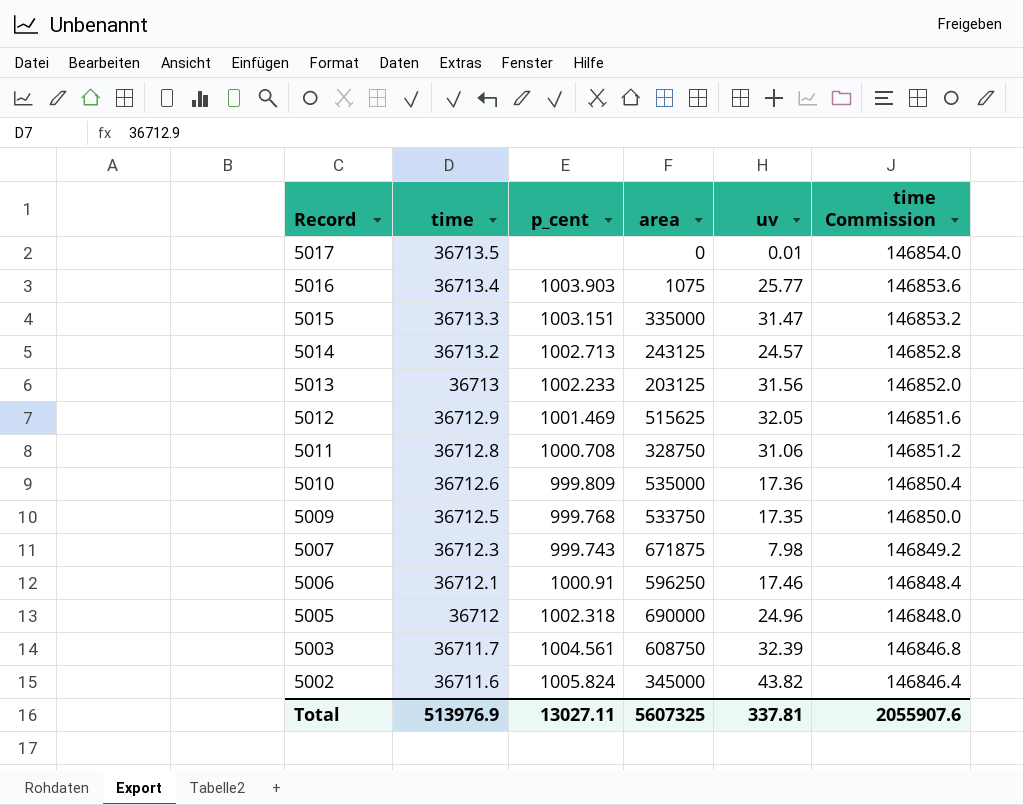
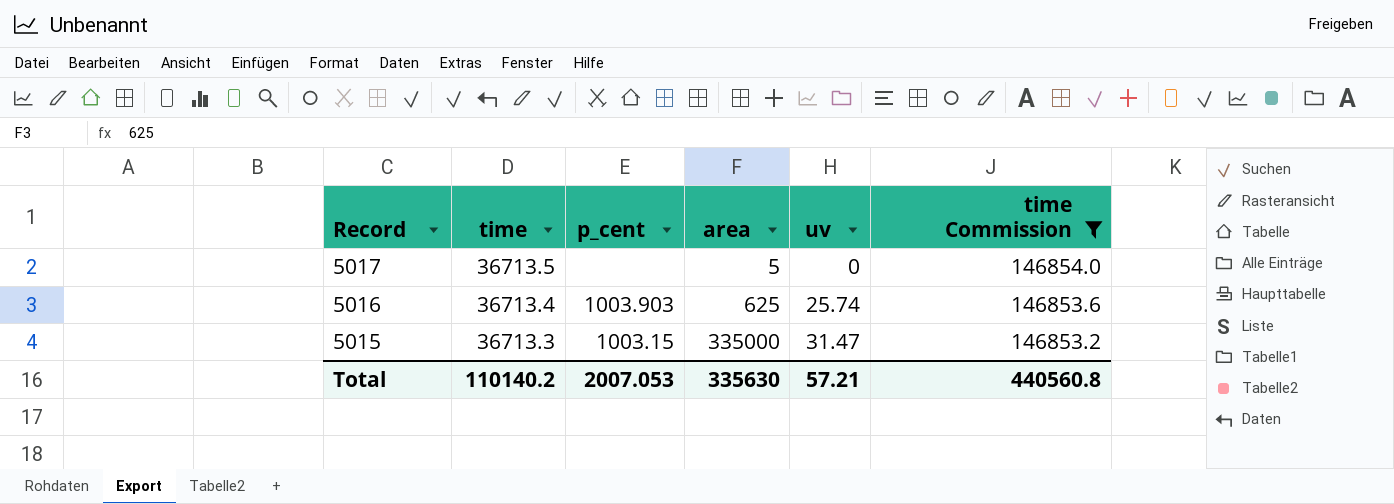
filter: none -> time Commission >= 146853.2
5017 | area: 0 -> 5
5017 | uv: 0.01 -> 0
5016 | area: 1075 -> 625
5016 | uv: 25.77 -> 25.74
5015 | p_cent: 1003.151 -> 1003.15
Total | time: 513976.9 -> 110140.2
Total | p_cent: 13027.11 -> 2007.053
Total | area: 5607325 -> 335630
Total | uv: 337.81 -> 57.21
Total | time Commission: 2055907.6 -> 440560.8

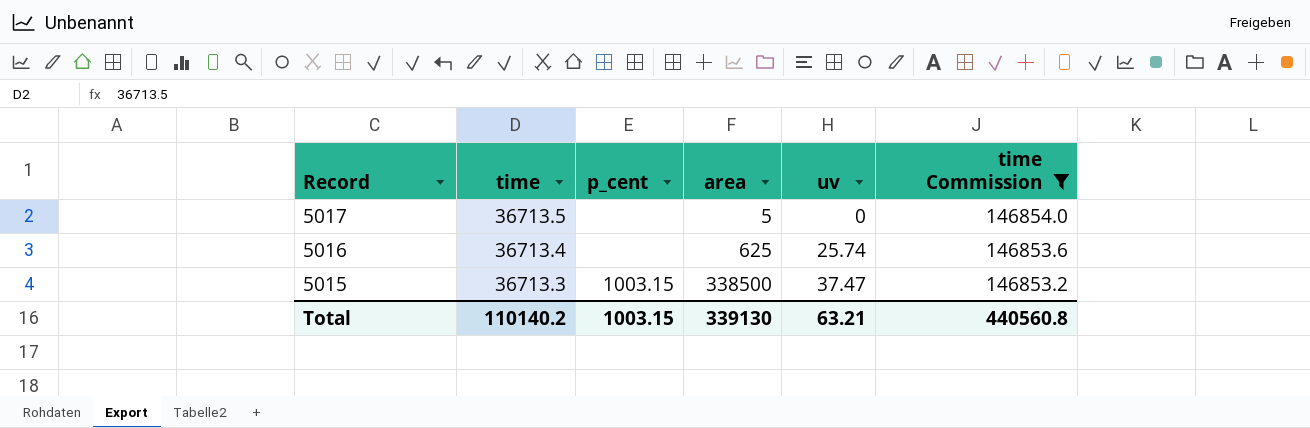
5016 | p_cent: 1003.903 -> none
5015 | area: 335000 -> 338500
5015 | uv: 31.47 -> 37.47
Total | p_cent: 2007.053 -> 1003.15
Total | area: 335630 -> 339130
Total | uv: 57.21 -> 63.21

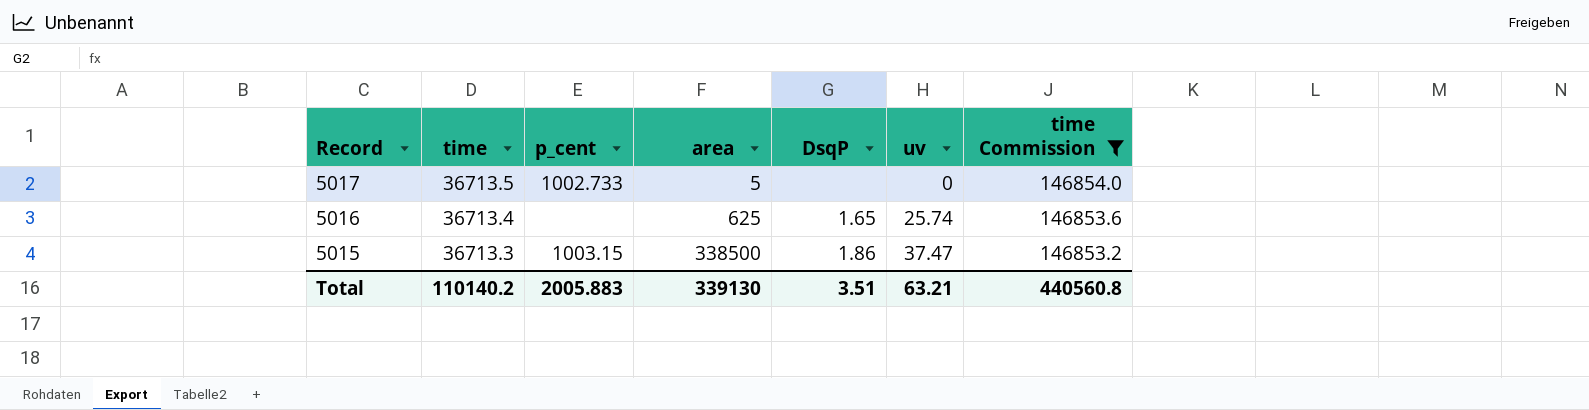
column DsqP | position: none -> 5
5017 | p_cent: none -> 1002.733
Total | p_cent: 1003.15 -> 2005.883

